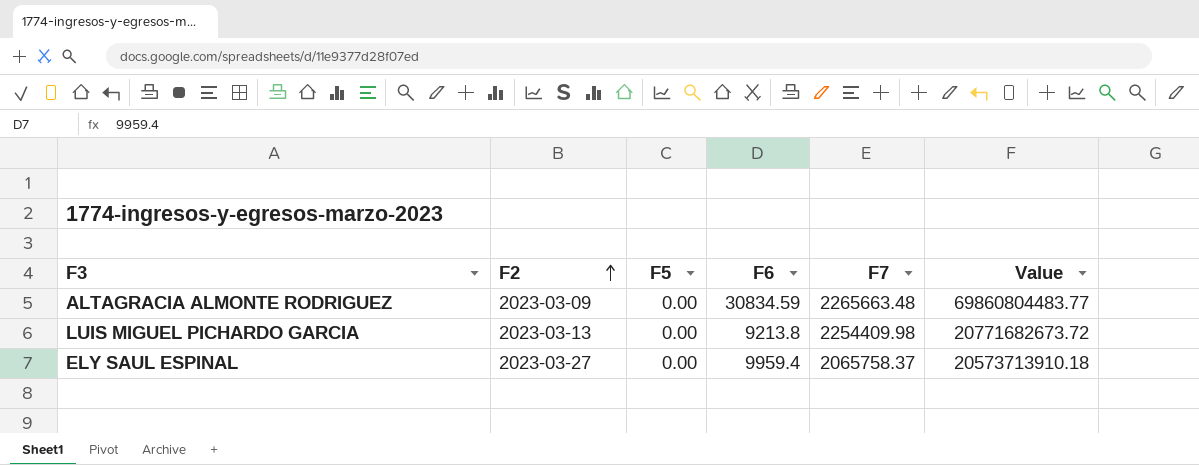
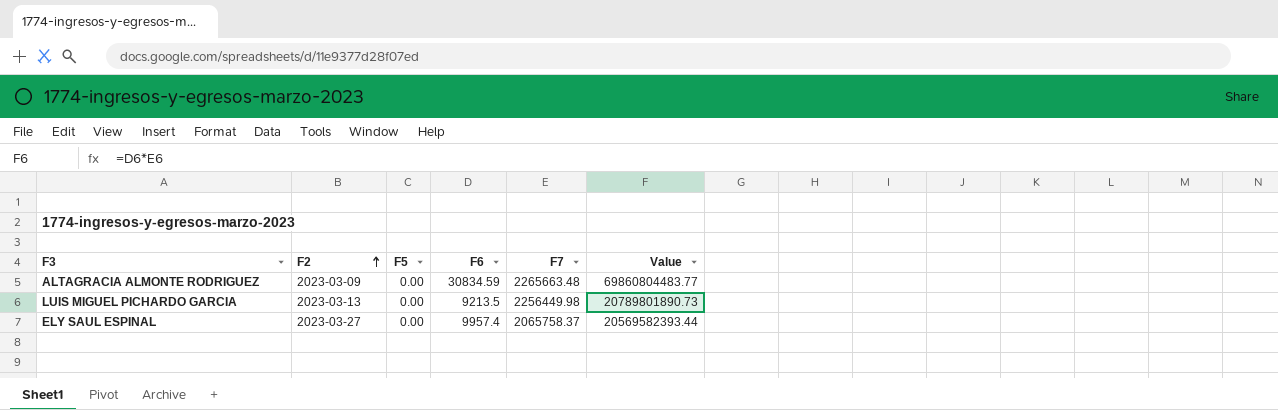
LUIS MIGUEL PICHARDO GARCIA | F6: 9213.8 -> 9213.5
LUIS MIGUEL PICHARDO GARCIA | F7: 2254409.98 -> 2256449.98
LUIS MIGUEL PICHARDO GARCIA | Value: 20771682673.72 -> 20789801890.73
ELY SAUL ESPINAL | F6: 9959.4 -> 9957.4
ELY SAUL ESPINAL | Value: 20573713910.18 -> 20569582393.44

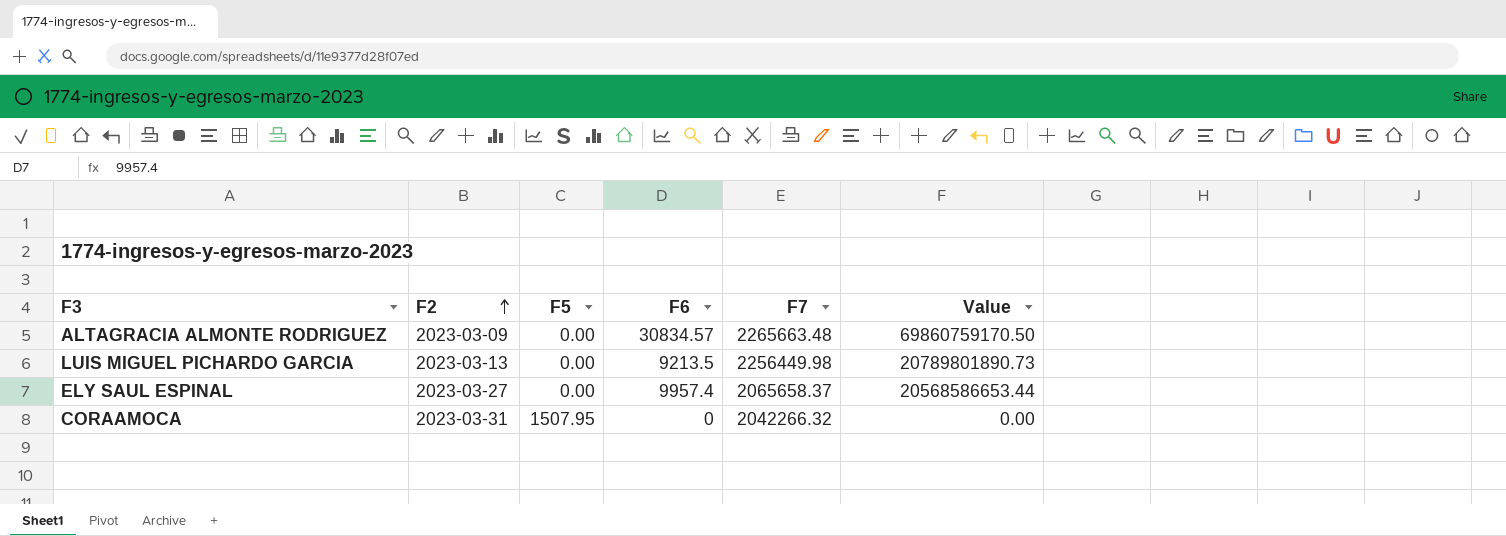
ALTAGRACIA ALMONTE RODRIGUEZ | F6: 30834.59 -> 30834.57
ALTAGRACIA ALMONTE RODRIGUEZ | Value: 69860804483.77 -> 69860759170.50
ELY SAUL ESPINAL | F7: 2065758.37 -> 2065658.37
ELY SAUL ESPINAL | Value: 20569582393.44 -> 20568586653.44
row CORAAMOCA: none -> 2023-03-31 | 1507.95 | 0 | 2042266.32 | 0.00

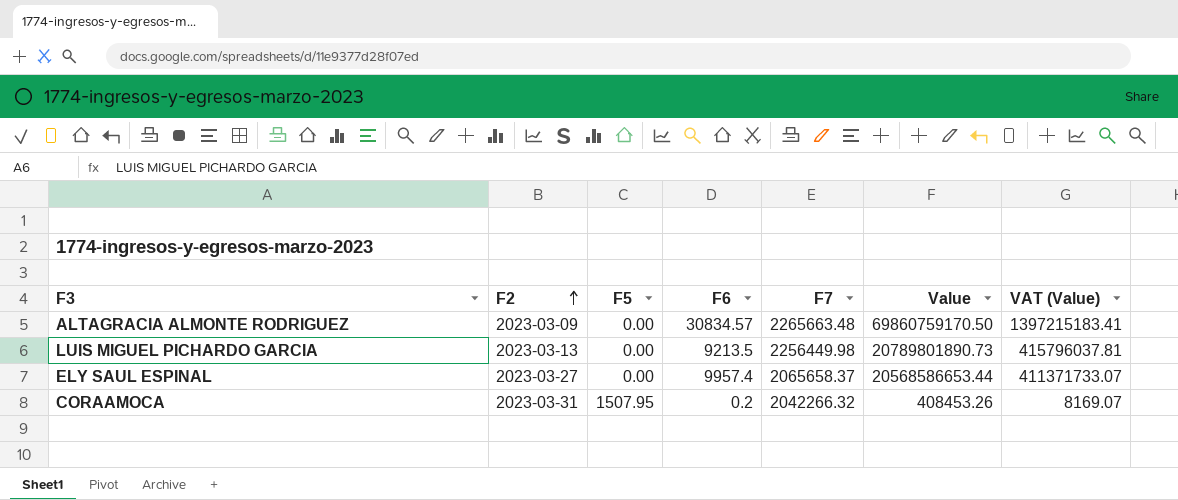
column VAT (Value) | formula: none -> [Value] * 0.02
CORAAMOCA | F6: 0 -> 0.2
CORAAMOCA | Value: 0.00 -> 408453.26

